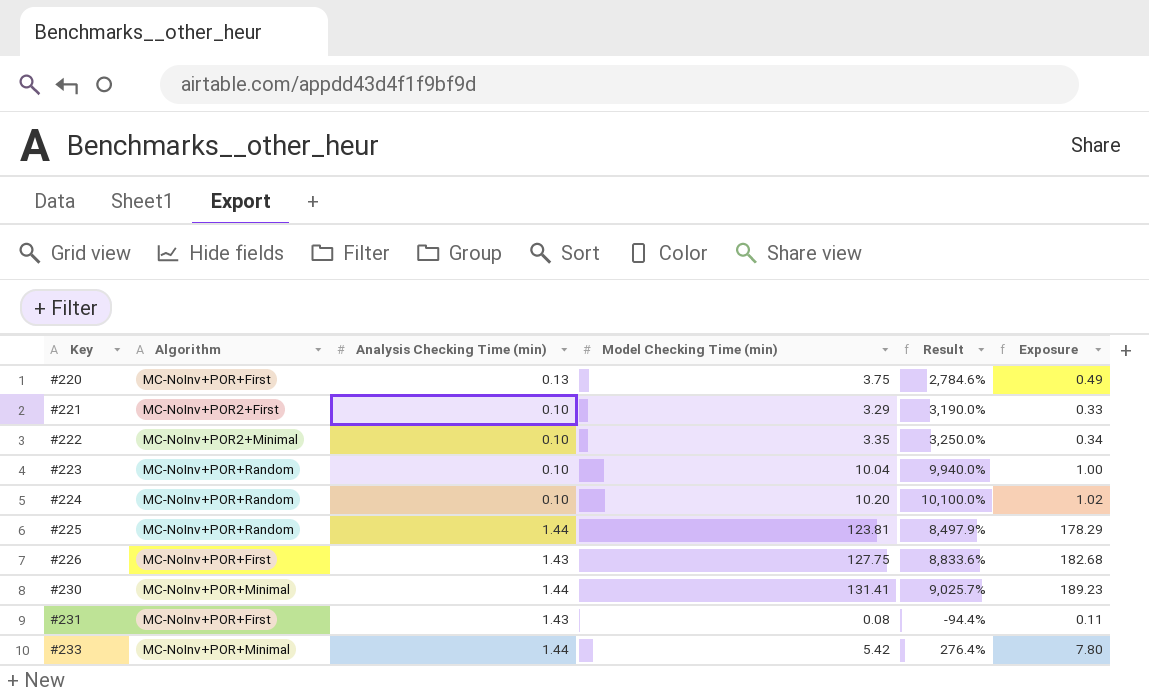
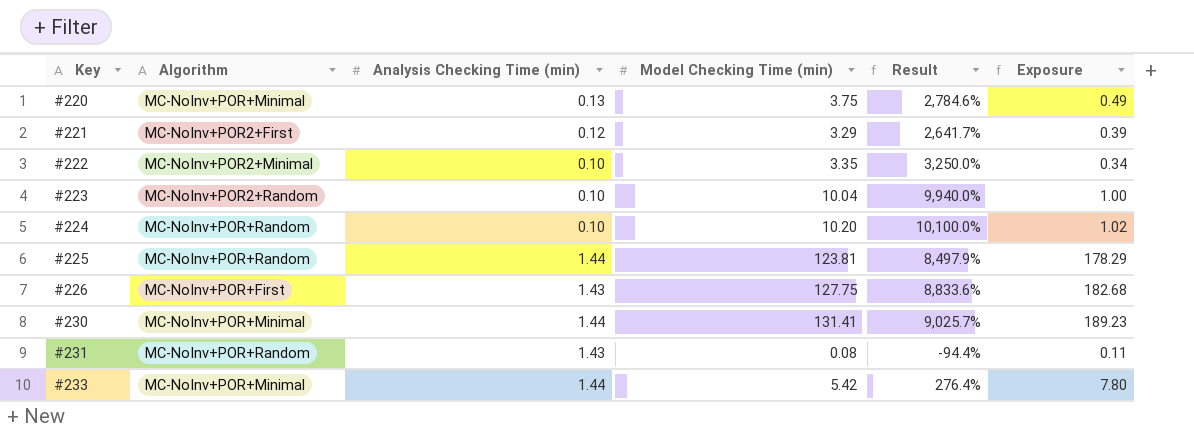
#220 | Algorithm: MC-NoInv+POR+First -> MC-NoInv+POR+Minimal
#221 | Analysis Checking Time (min): 0.10 -> 0.12
#221 | Result: 3,190.0% -> 2,641.7%
#221 | Exposure: 0.33 -> 0.39
#223 | Algorithm: MC-NoInv+POR+Random -> MC-NoInv+POR2+Random
#231 | Algorithm: MC-NoInv+POR+First -> MC-NoInv+POR+Random

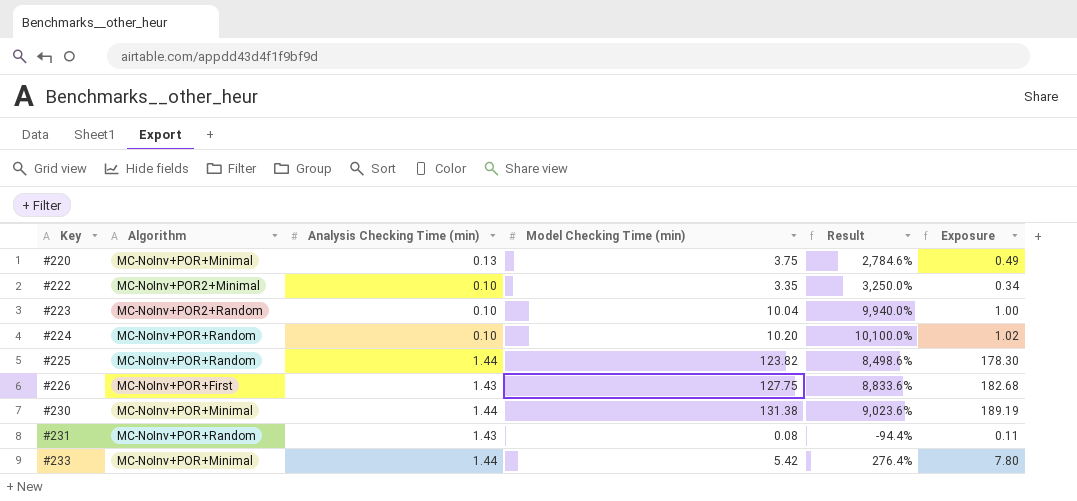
row #221: MC-NoInv+POR2+First | 0.12 | 3.29 | 2,641.7% | 0.39 -> none
#225 | Model Checking Time (min): 123.81 -> 123.82
#225 | Result: 8,497.9% -> 8,498.6%
#225 | Exposure: 178.29 -> 178.30
#230 | Model Checking Time (min): 131.41 -> 131.38
#230 | Result: 9,025.7% -> 9,023.6%
#230 | Exposure: 189.23 -> 189.19

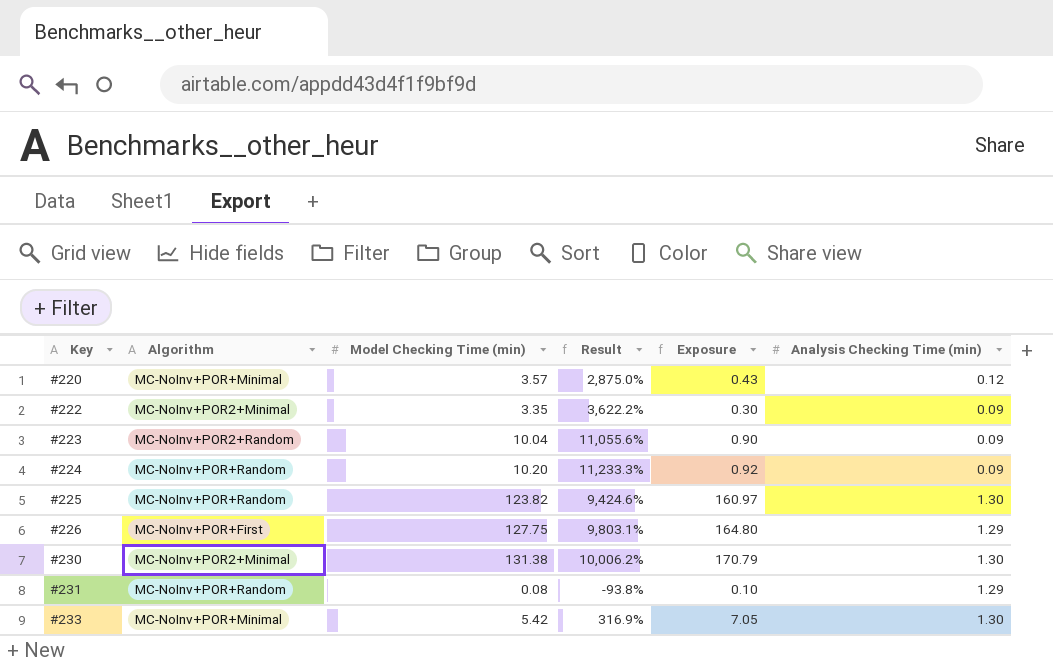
column Analysis Checking Time (min) | position: 3 -> 6
#220 | Model Checking Time (min): 3.75 -> 3.57
#220 | Result: 2,784.6% -> 2,875.0%
#220 | Exposure: 0.49 -> 0.43
#220 | Analysis Checking Time (min): 0.13 -> 0.12
#222 | Result: 3,250.0% -> 3,622.2%
#222 | Exposure: 0.34 -> 0.30
#222 | Analysis Checking Time (min): 0.10 -> 0.09
#223 | Result: 9,940.0% -> 11,055.6%
#223 | Exposure: 1.00 -> 0.90
#223 | Analysis Checking Time (min): 0.10 -> 0.09
#224 | Result: 10,100.0% -> 11,233.3%
#224 | Exposure: 1.02 -> 0.92
#224 | Analysis Checking Time (min): 0.10 -> 0.09
#225 | Result: 8,498.6% -> 9,424.6%
#225 | Exposure: 178.30 -> 160.97
#225 | Analysis Checking Time (min): 1.44 -> 1.30
#226 | Result: 8,833.6% -> 9,803.1%
#226 | Exposure: 182.68 -> 164.80
#226 | Analysis Checking Time (min): 1.43 -> 1.29
#230 | Algorithm: MC-NoInv+POR+Minimal -> MC-NoInv+POR2+Minimal
#230 | Result: 9,023.6% -> 10,006.2%
#230 | Exposure: 189.19 -> 170.79
#230 | Analysis Checking Time (min): 1.44 -> 1.30
#231 | Result: -94.4% -> -93.8%
#231 | Exposure: 0.11 -> 0.10
#231 | Analysis Checking Time (min): 1.43 -> 1.29
#233 | Result: 276.4% -> 316.9%
#233 | Exposure: 7.80 -> 7.05
#233 | Analysis Checking Time (min): 1.44 -> 1.30

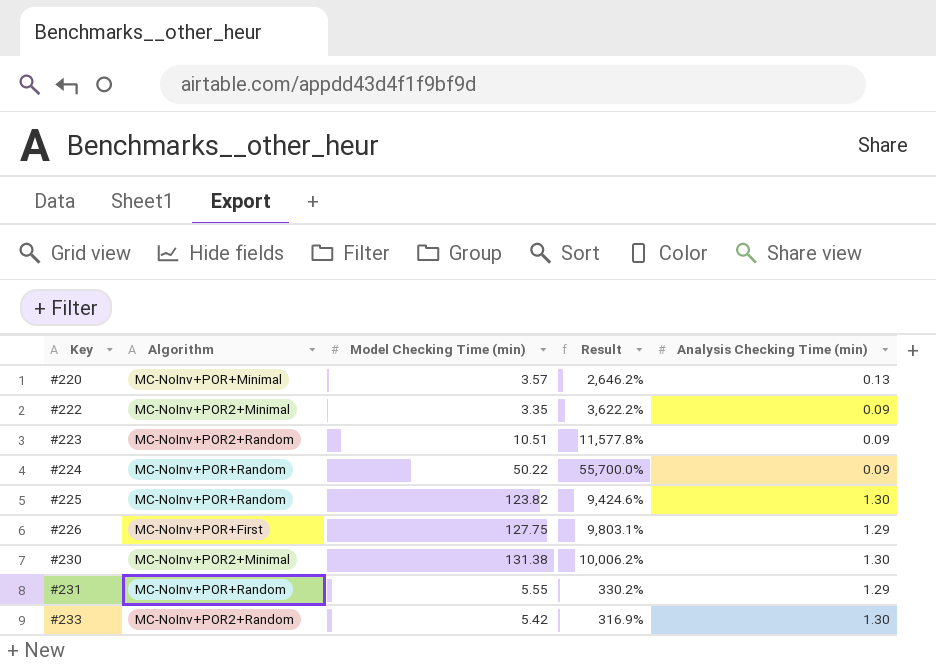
column Exposure | formula: [Model Checking Time (min)] * [Analysis Checking Time (min)] -> none
#220 | Result: 2,875.0% -> 2,646.2%
#220 | Analysis Checking Time (min): 0.12 -> 0.13
#223 | Model Checking Time (min): 10.04 -> 10.51
#223 | Result: 11,055.6% -> 11,577.8%
#224 | Model Checking Time (min): 10.20 -> 50.22
#224 | Result: 11,233.3% -> 55,700.0%
#231 | Model Checking Time (min): 0.08 -> 5.55
#231 | Result: -93.8% -> 330.2%
#233 | Algorithm: MC-NoInv+POR+Minimal -> MC-NoInv+POR2+Random

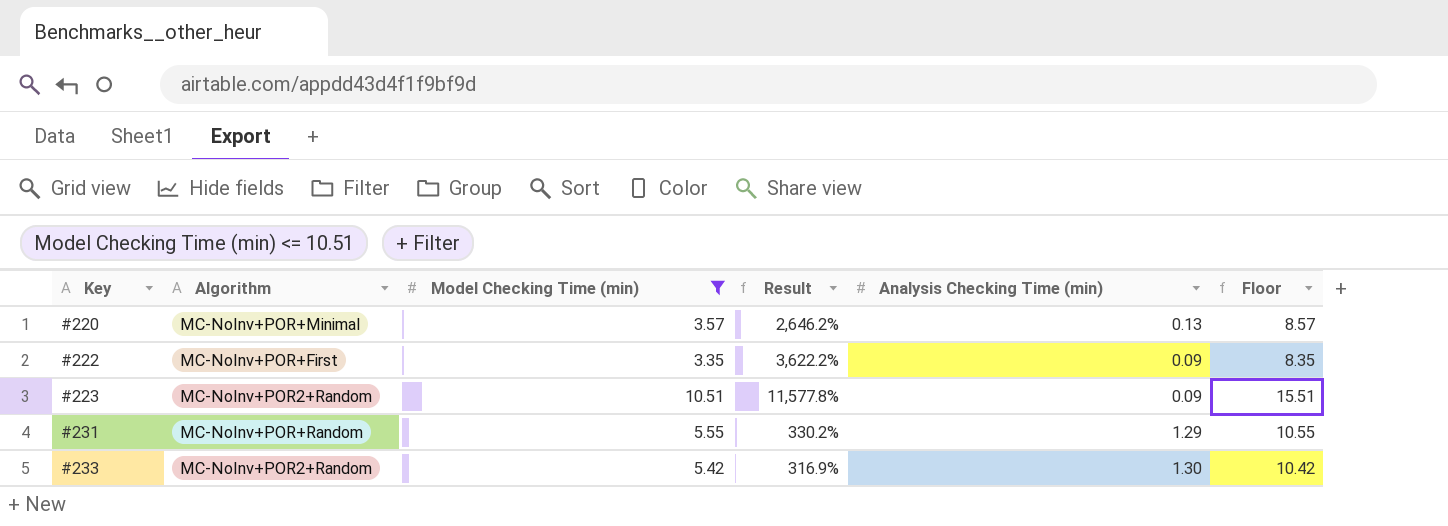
filter: none -> Model Checking Time (min) <= 10.51
column Floor | formula: none -> [Model Checking Time (min)] + 5
#222 | Algorithm: MC-NoInv+POR2+Minimal -> MC-NoInv+POR+First

